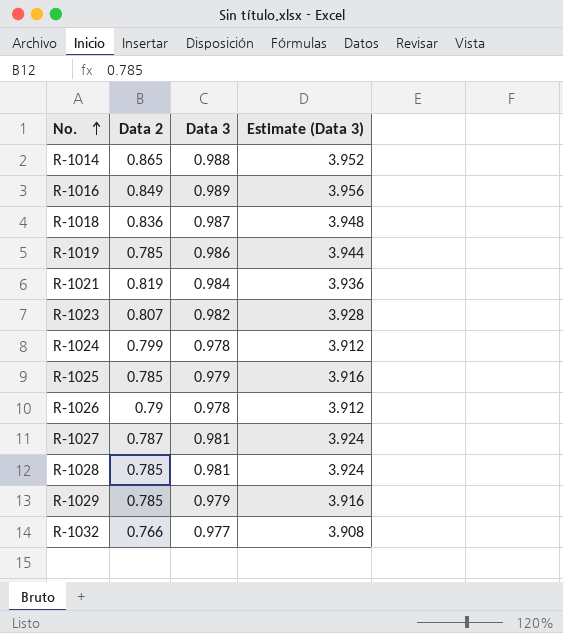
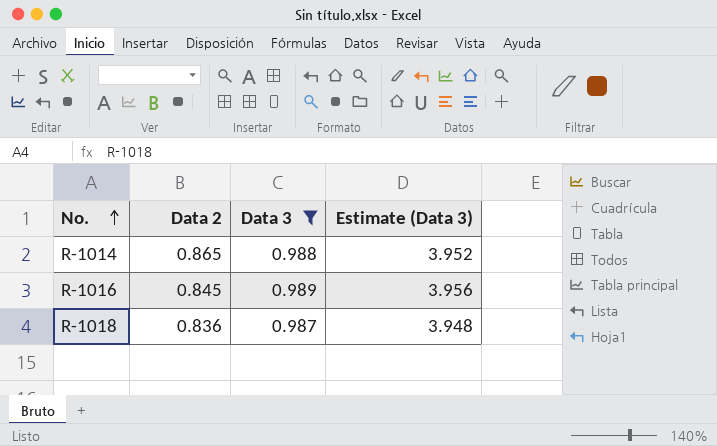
filter: none -> Data 3 >= 0.987
R-1016 | Data 2: 0.849 -> 0.845

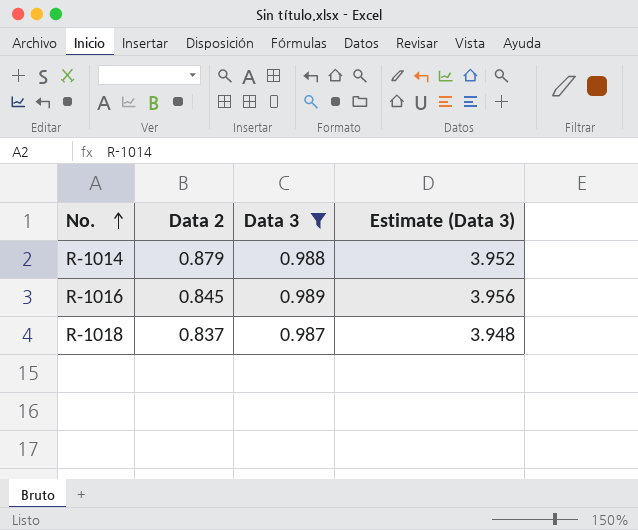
R-1014 | Data 2: 0.865 -> 0.879
R-1018 | Data 2: 0.836 -> 0.837

